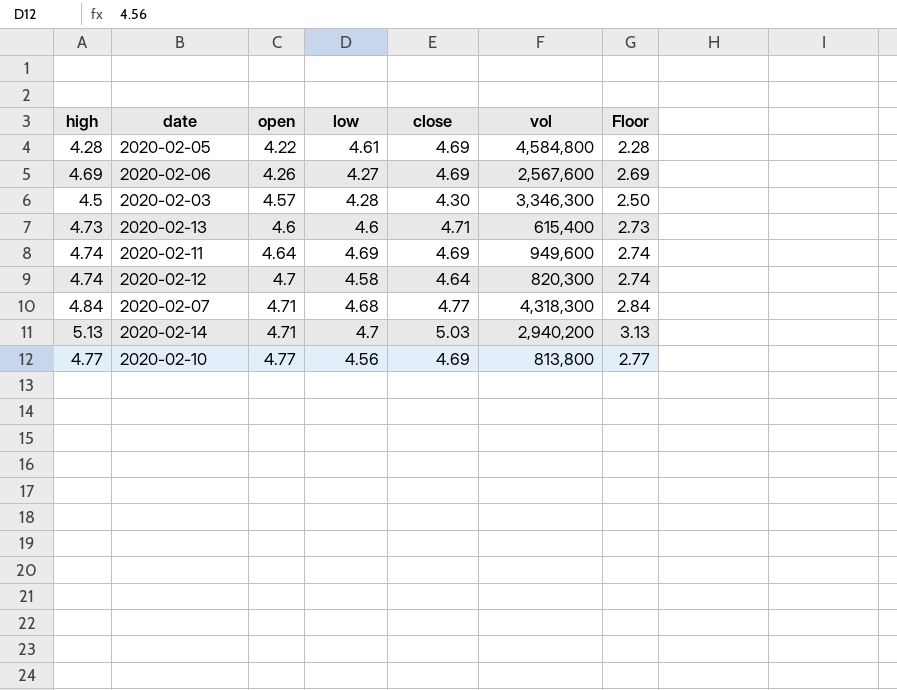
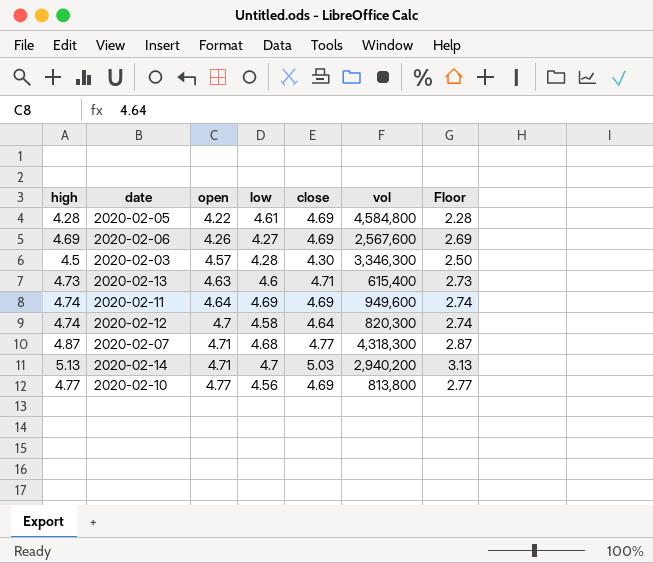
2020-02-13 | open: 4.6 -> 4.63
2020-02-07 | high: 4.84 -> 4.87
2020-02-07 | Floor: 2.84 -> 2.87

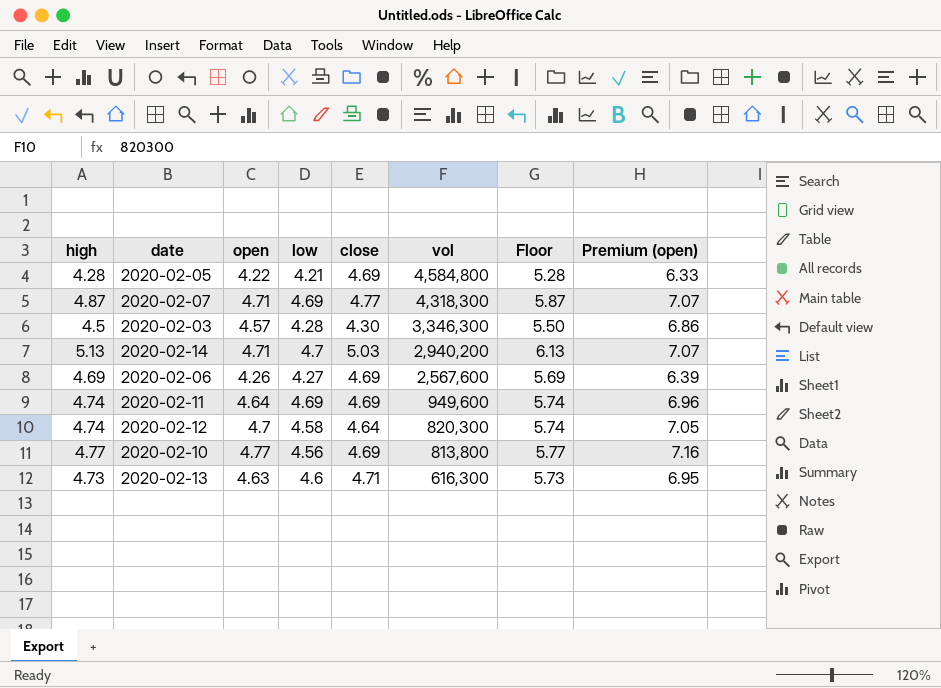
row order: open ascending -> vol descending
column Floor | formula: [high] - 2 -> [high] + 1
column Premium (open) | formula: none -> [open] * 1.5
2020-02-05 | low: 4.61 -> 4.21
2020-02-07 | low: 4.68 -> 4.69
2020-02-13 | vol: 615,400 -> 616,300

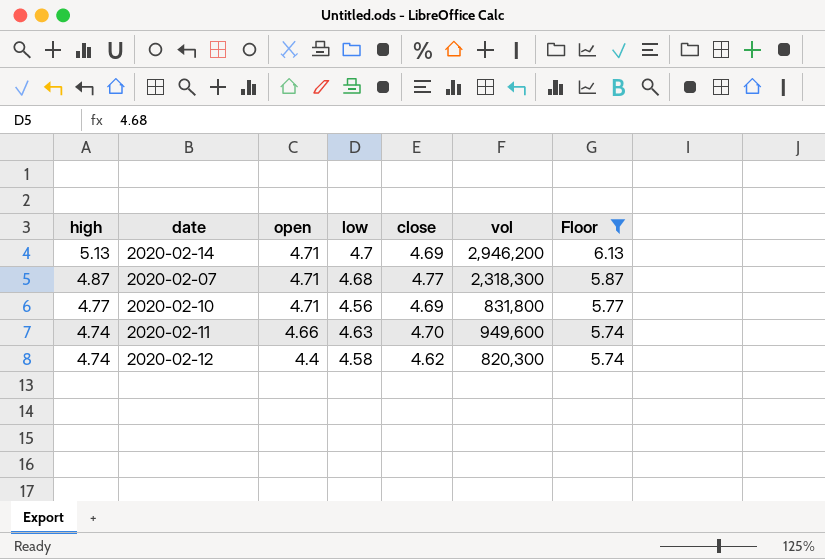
filter: none -> Floor >= 5.74
row order: vol descending -> high descending
column Premium (open) | formula: [open] * 1.5 -> none
2020-02-14 | close: 5.03 -> 4.69
2020-02-14 | vol: 2,940,200 -> 2,946,200
2020-02-07 | low: 4.69 -> 4.68
2020-02-07 | vol: 4,318,300 -> 2,318,300
2020-02-10 | open: 4.77 -> 4.71
2020-02-10 | vol: 813,800 -> 831,800
2020-02-11 | open: 4.64 -> 4.66
2020-02-11 | low: 4.69 -> 4.63
2020-02-11 | close: 4.69 -> 4.70
2020-02-12 | open: 4.7 -> 4.4
2020-02-12 | close: 4.64 -> 4.62

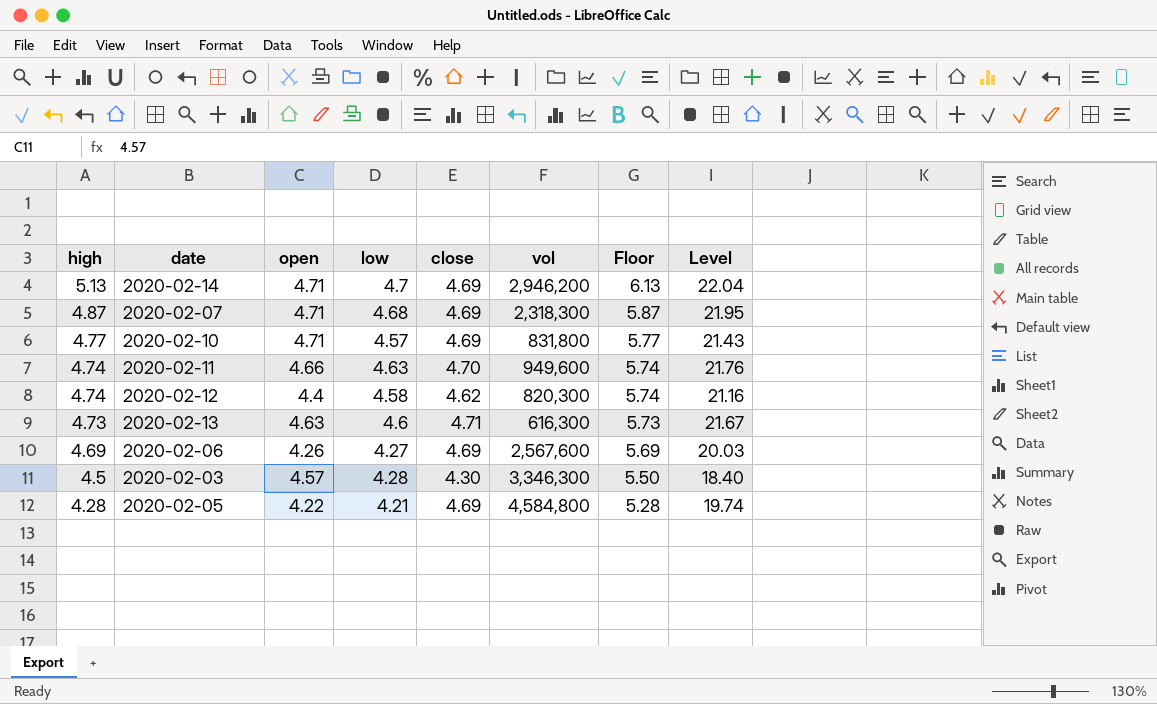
filter: Floor >= 5.74 -> none
column Level | formula: none -> [low] * [close]
2020-02-07 | close: 4.77 -> 4.69
2020-02-10 | low: 4.56 -> 4.57

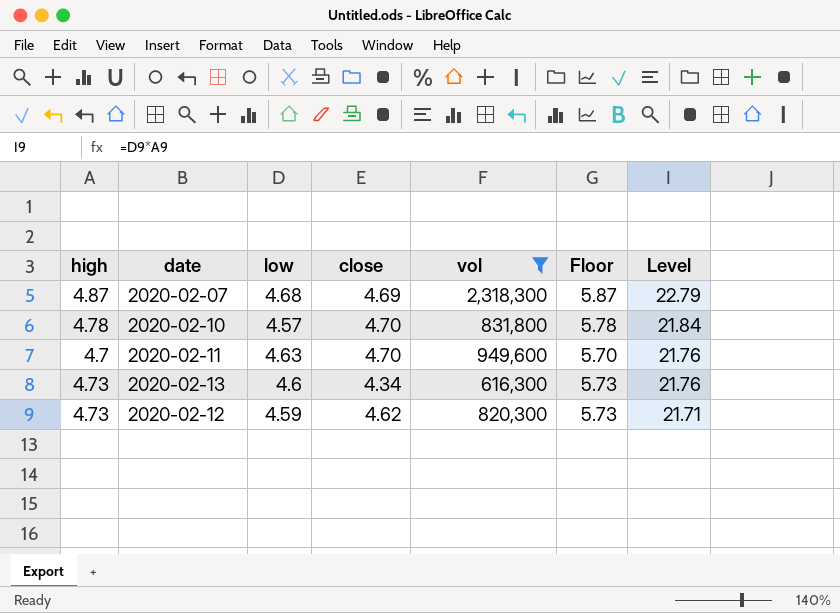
filter: none -> vol <= 2,318,300
row order: high descending -> Level descending
column open | position: 3 -> none
column Level | formula: [low] * [close] -> [high] * [low]
2020-02-10 | high: 4.77 -> 4.78
2020-02-10 | close: 4.69 -> 4.70
2020-02-10 | Floor: 5.77 -> 5.78
2020-02-11 | high: 4.74 -> 4.7
2020-02-11 | Floor: 5.74 -> 5.70
2020-02-13 | close: 4.71 -> 4.34
2020-02-12 | high: 4.74 -> 4.73
2020-02-12 | low: 4.58 -> 4.59
2020-02-12 | Floor: 5.74 -> 5.73

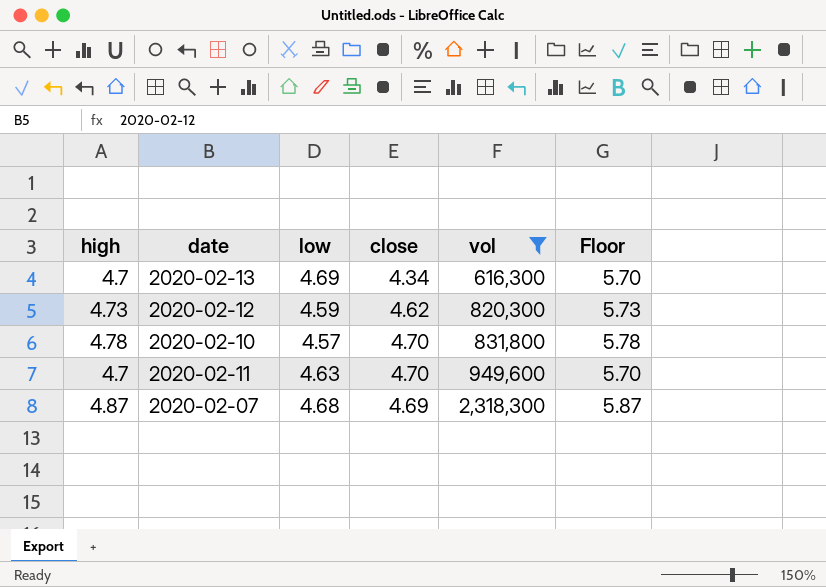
row order: Level descending -> vol ascending
column Level | formula: [high] * [low] -> none
2020-02-13 | high: 4.73 -> 4.7
2020-02-13 | low: 4.6 -> 4.69
2020-02-13 | Floor: 5.73 -> 5.70

